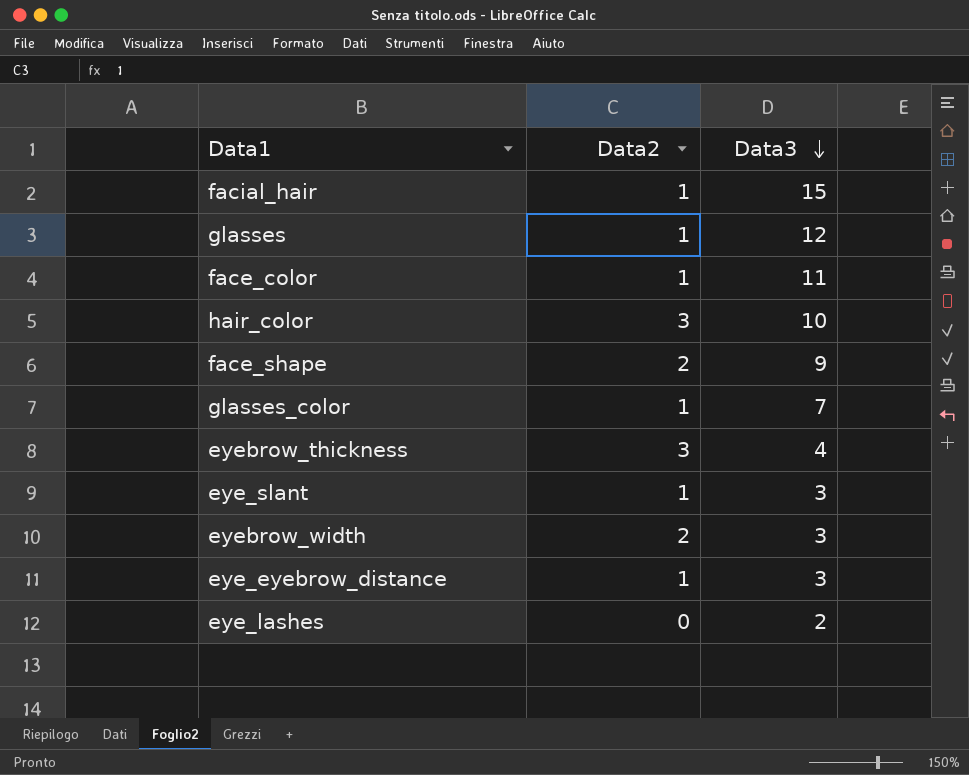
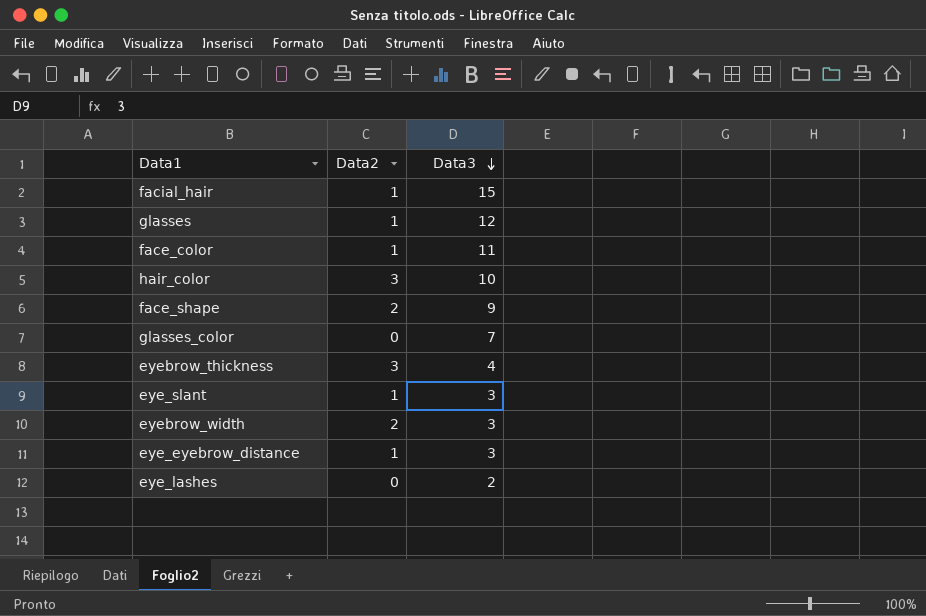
glasses_color | Data2: 1 -> 0

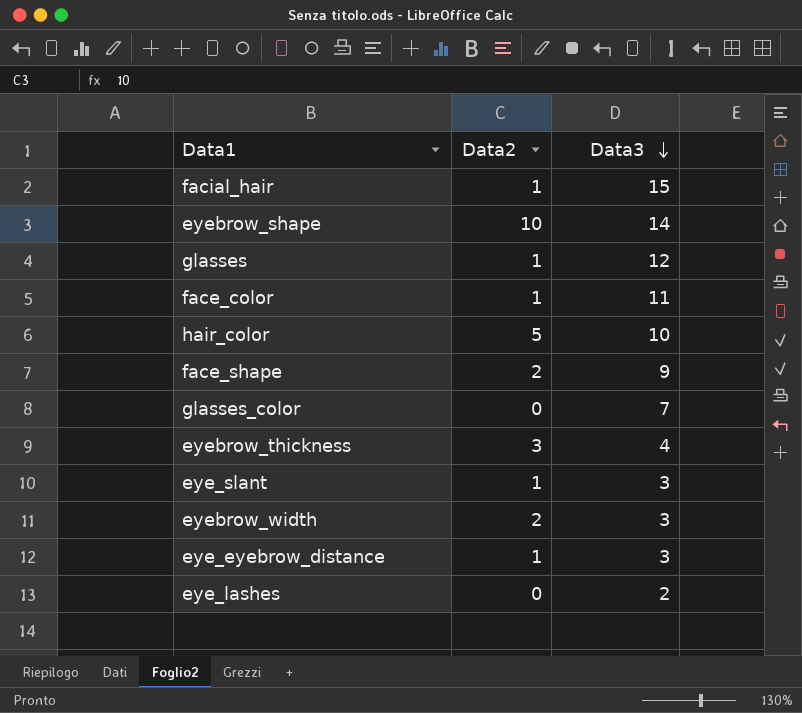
row eyebrow_shape: none -> 10 | 14
hair_color | Data2: 3 -> 5

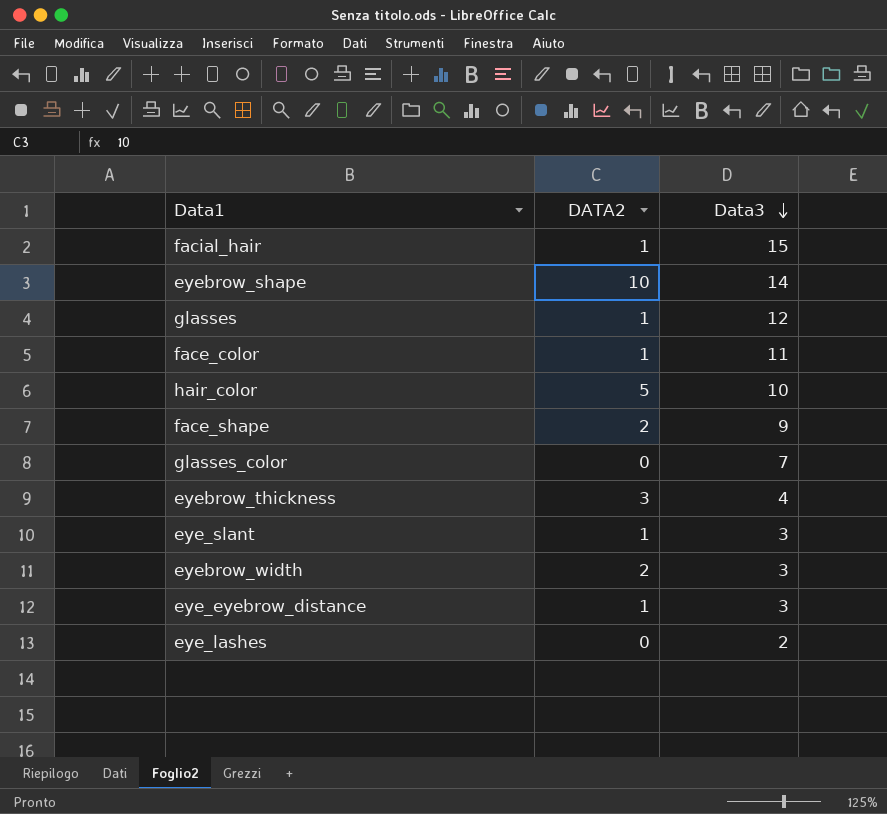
column name: Data2 -> DATA2

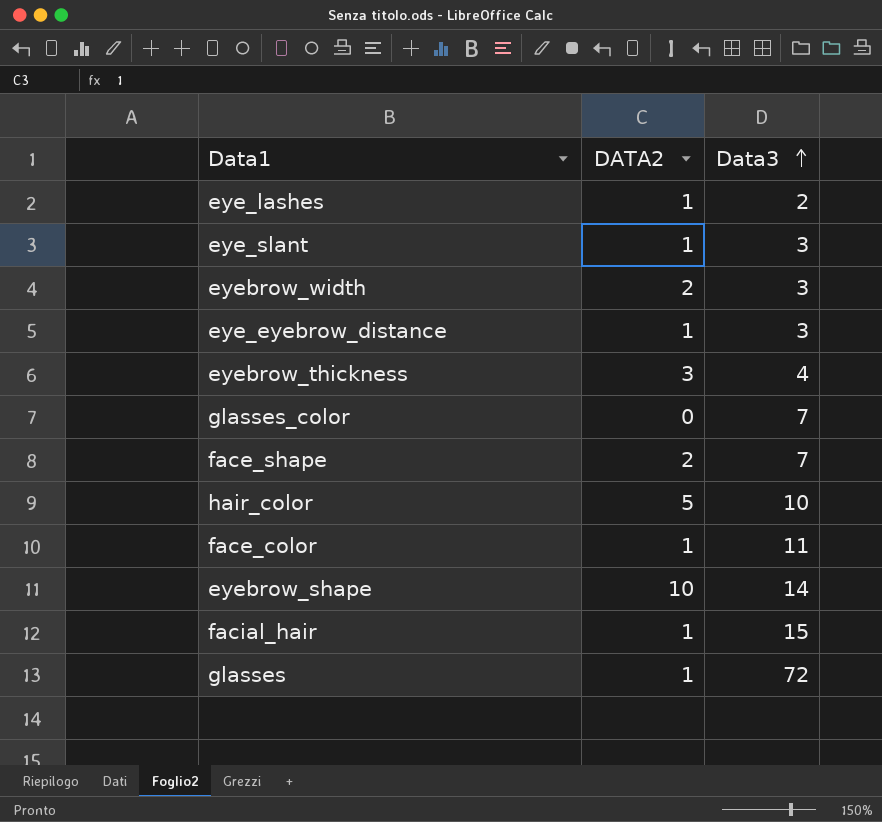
row order: Data3 descending -> Data3 ascending
eye_lashes | DATA2: 0 -> 1
face_shape | Data3: 9 -> 7
glasses | Data3: 12 -> 72

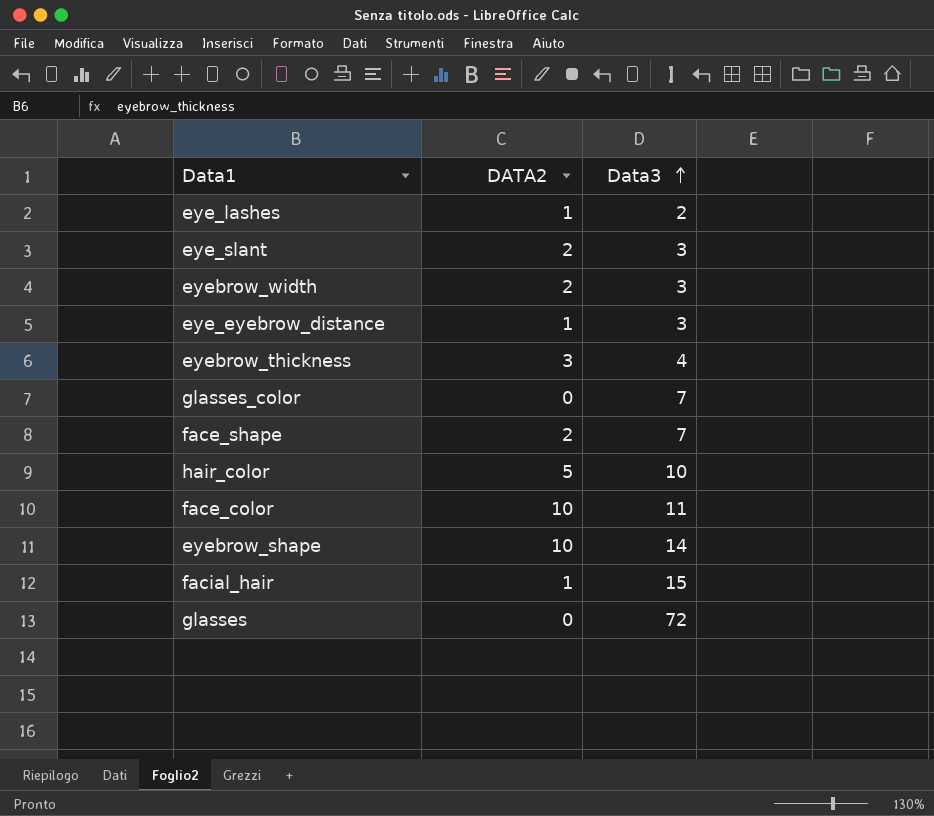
eye_slant | DATA2: 1 -> 2
face_color | DATA2: 1 -> 10
glasses | DATA2: 1 -> 0

